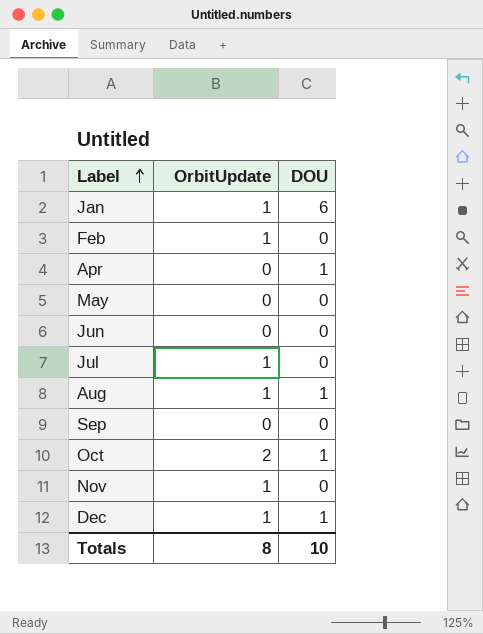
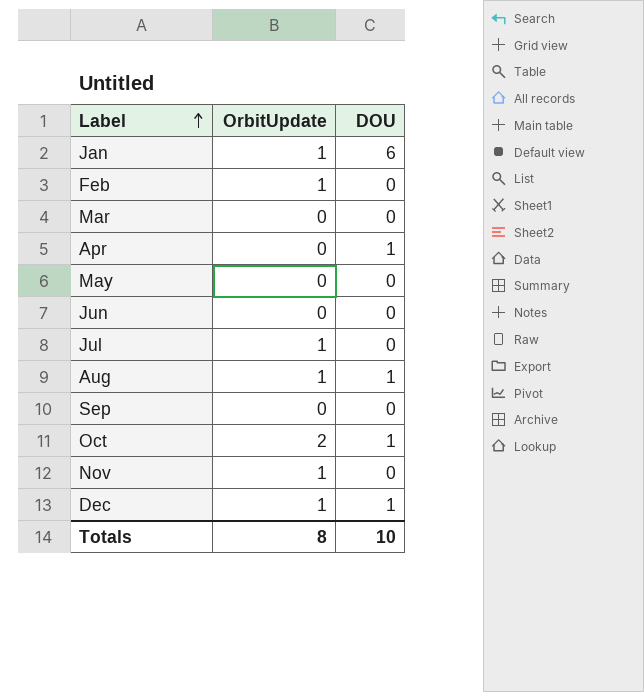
row Mar: none -> 0 | 0

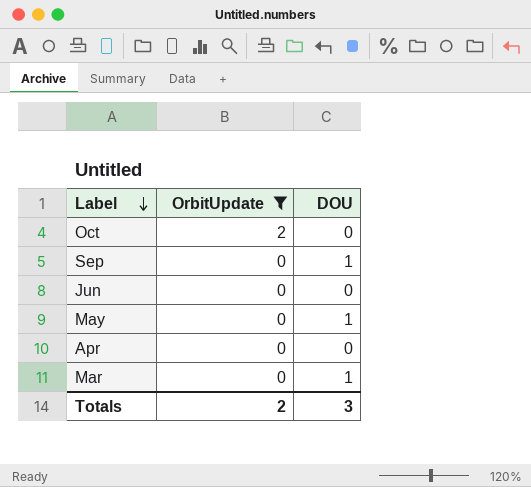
filter: none -> OrbitUpdate != 1
row order: Label ascending -> Label descending
Oct | DOU: 1 -> 0
Sep | DOU: 0 -> 1
May | DOU: 0 -> 1
Apr | DOU: 1 -> 0
Mar | DOU: 0 -> 1
Totals | OrbitUpdate: 8 -> 2
Totals | DOU: 10 -> 3

